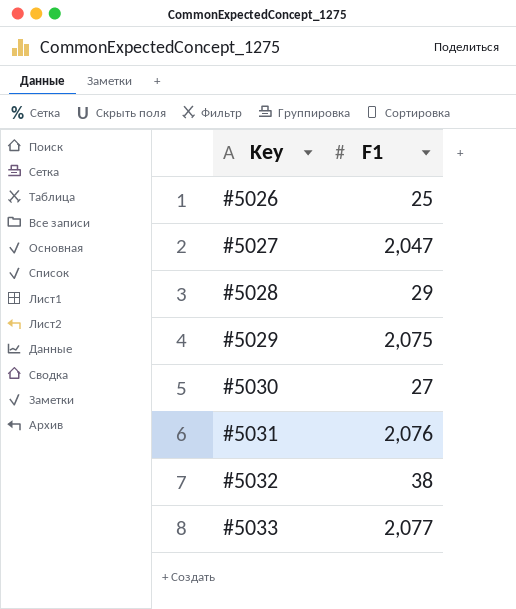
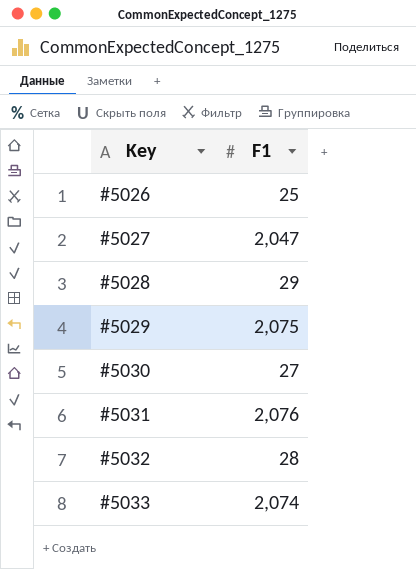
#5032 | F1: 38 -> 28
#5033 | F1: 2,077 -> 2,074

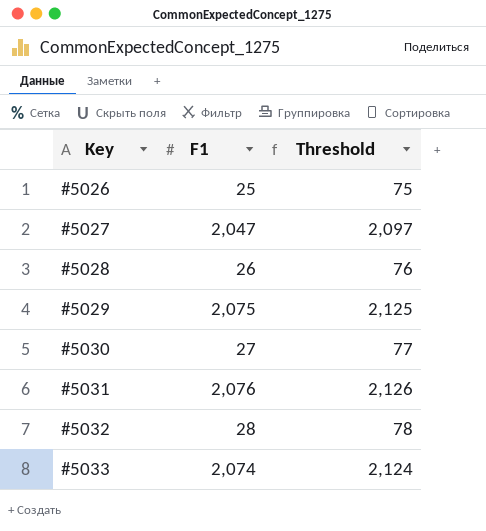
column Threshold | formula: none -> [F1] + 50
#5028 | F1: 29 -> 26

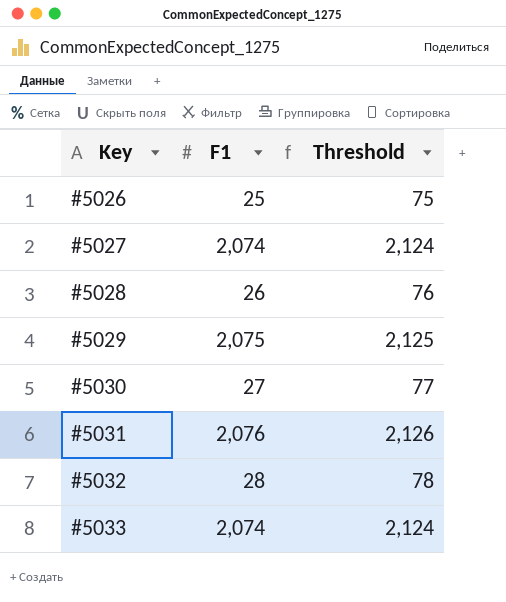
#5027 | F1: 2,047 -> 2,074
#5027 | Threshold: 2,097 -> 2,124

